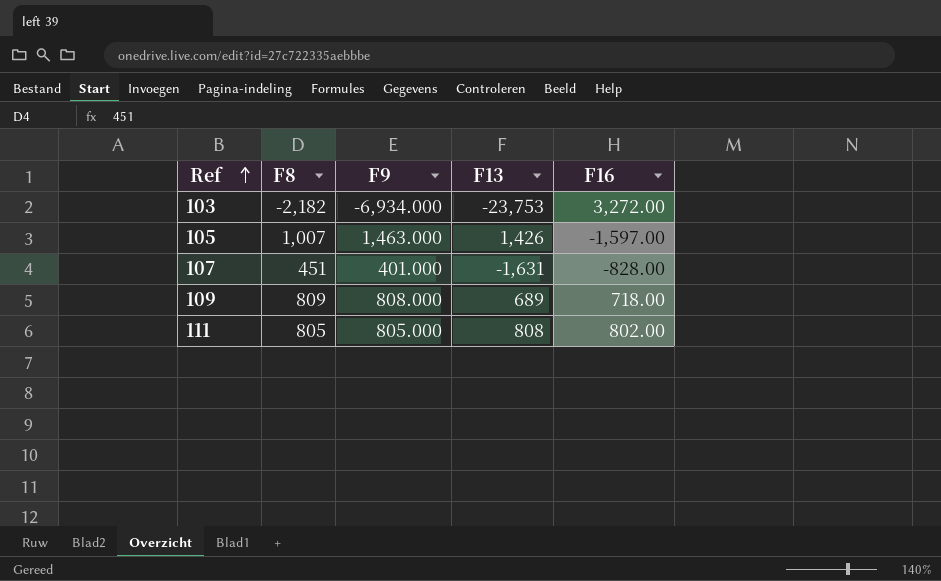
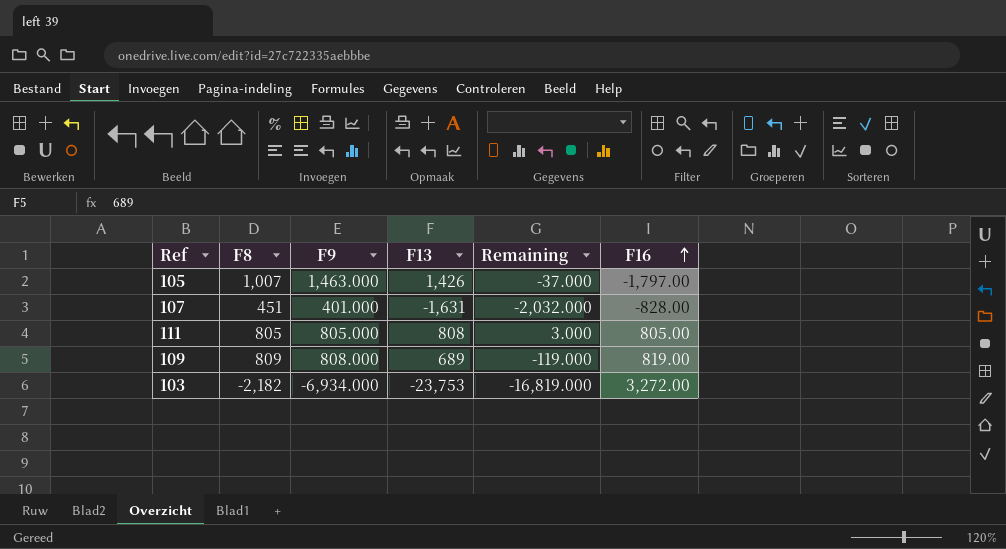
row order: Ref ascending -> F16 ascending
column Remaining | formula: none -> [F13] - [F9]
105 | F16: -1,597.00 -> -1,797.00
111 | F16: 802.00 -> 805.00
109 | F16: 718.00 -> 819.00

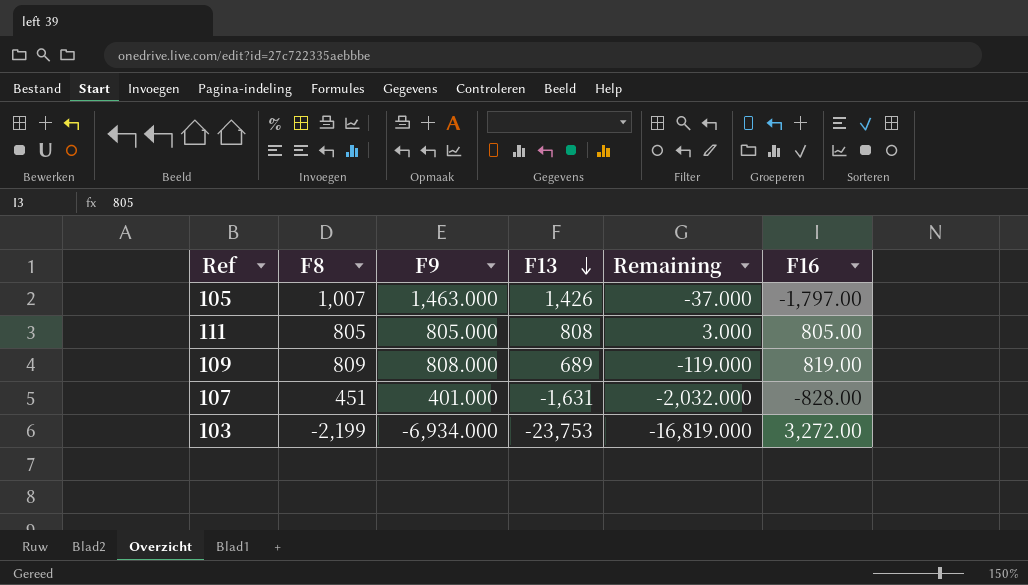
row order: F16 ascending -> F13 descending
103 | F8: -2,182 -> -2,199

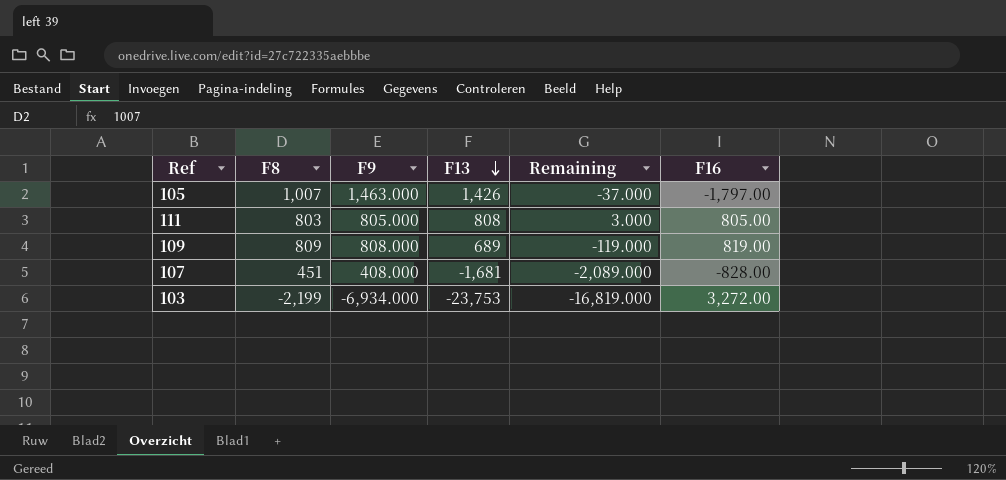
111 | F8: 805 -> 803
107 | F9: 401.000 -> 408.000
107 | F13: -1,631 -> -1,681
107 | Remaining: -2,032.000 -> -2,089.000

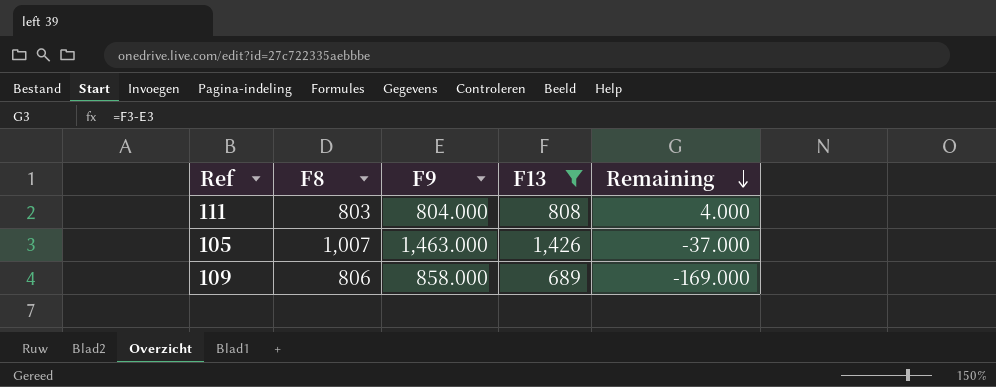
filter: none -> F13 >= 689
row order: F13 descending -> Remaining descending
column F16 | position: 6 -> none
111 | F9: 805.000 -> 804.000
111 | Remaining: 3.000 -> 4.000
109 | F8: 809 -> 806
109 | F9: 808.000 -> 858.000
109 | Remaining: -119.000 -> -169.000

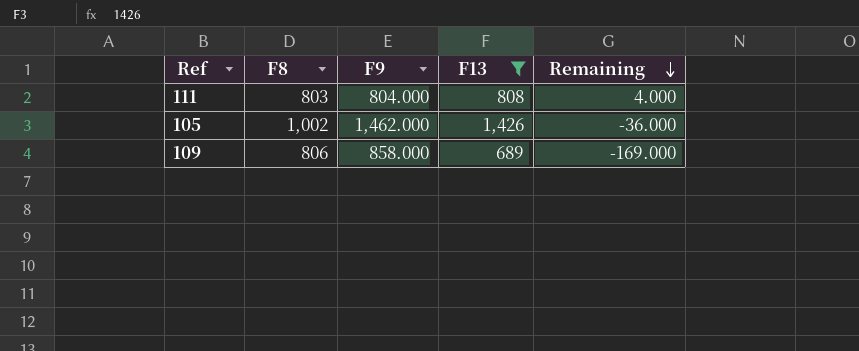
105 | F8: 1,007 -> 1,002
105 | F9: 1,463.000 -> 1,462.000
105 | Remaining: -37.000 -> -36.000

